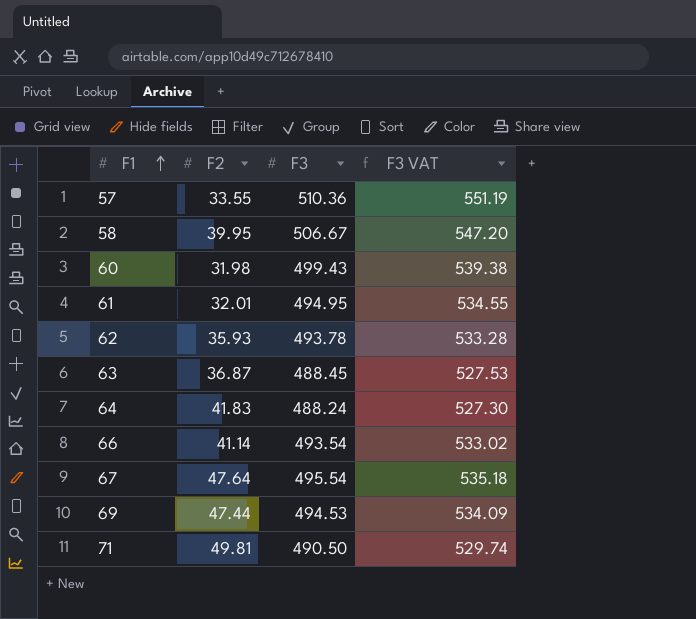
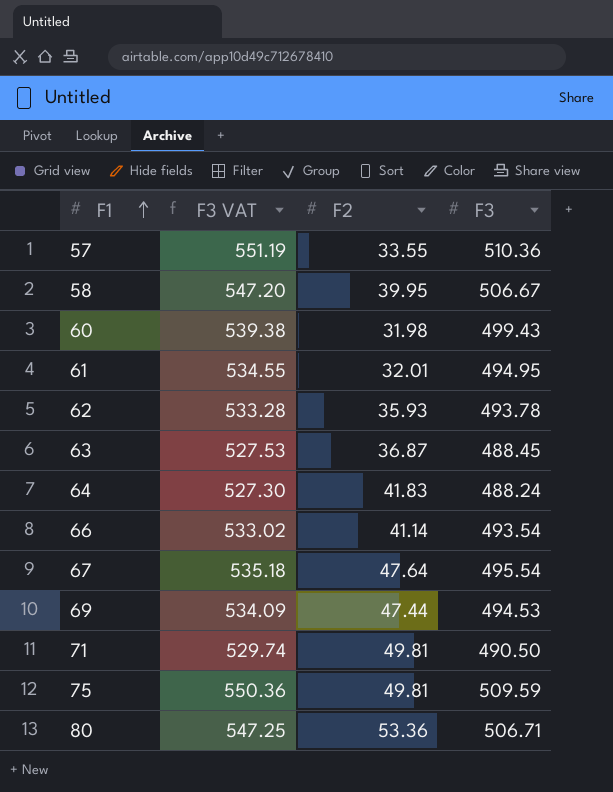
column F3 VAT | position: 4 -> 2
row 75: none -> 550.36 | 49.81 | 509.59
row 80: none -> 547.25 | 53.36 | 506.71

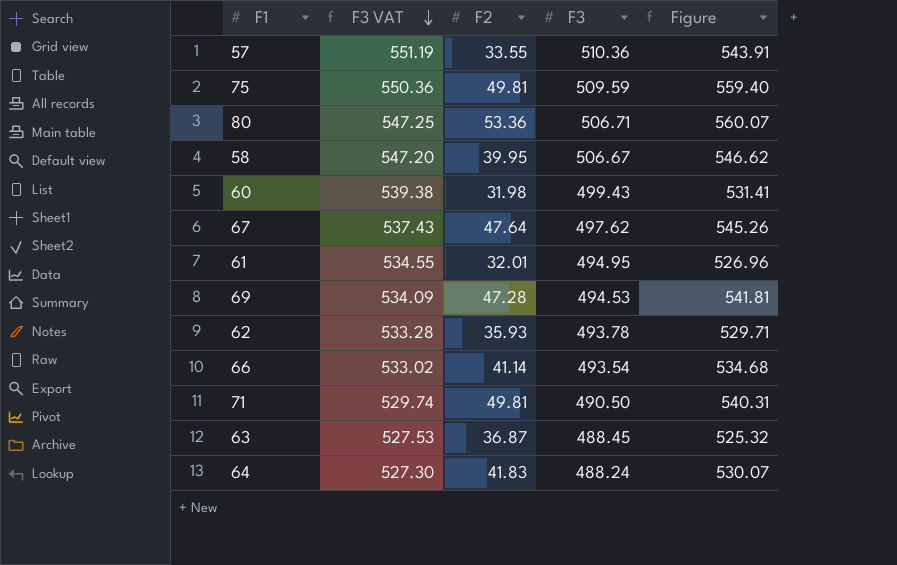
row order: F1 ascending -> F3 VAT descending
column Figure | formula: none -> [F2] + [F3]
67 | F3 VAT: 535.18 -> 537.43
67 | F3: 495.54 -> 497.62
69 | F2: 47.44 -> 47.28

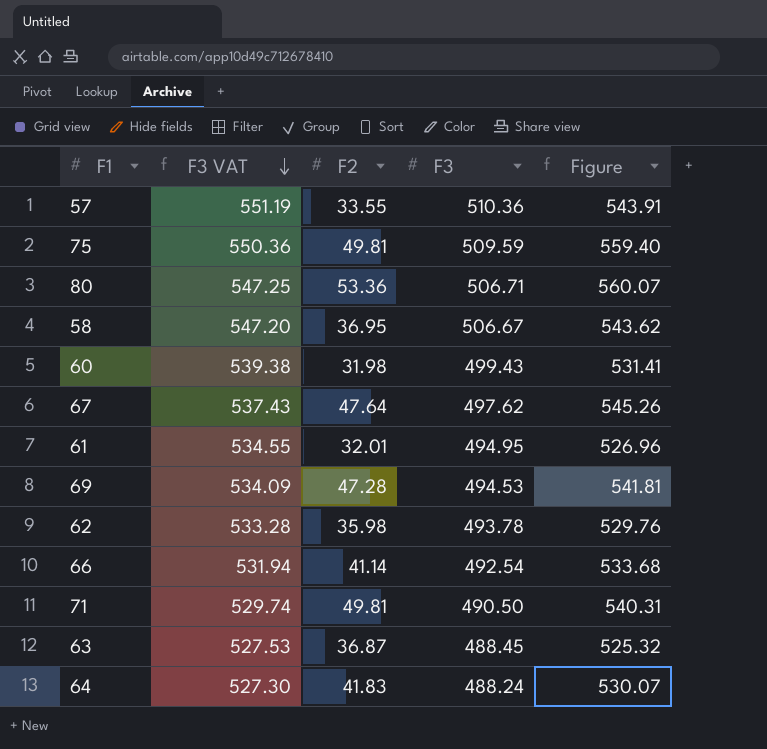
58 | F2: 39.95 -> 36.95
58 | Figure: 546.62 -> 543.62
62 | F2: 35.93 -> 35.98
62 | Figure: 529.71 -> 529.76
66 | F3 VAT: 533.02 -> 531.94
66 | F3: 493.54 -> 492.54
66 | Figure: 534.68 -> 533.68

